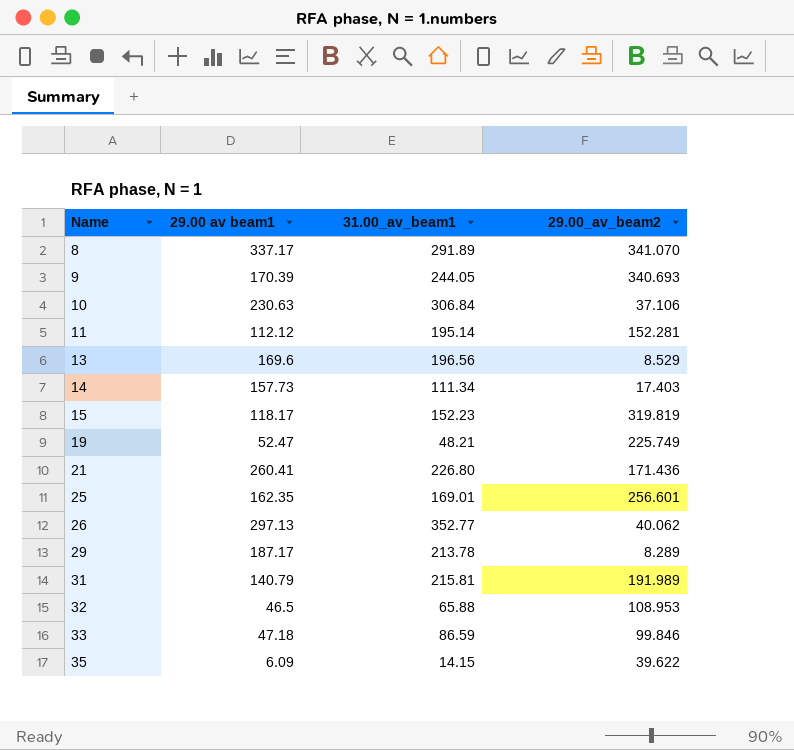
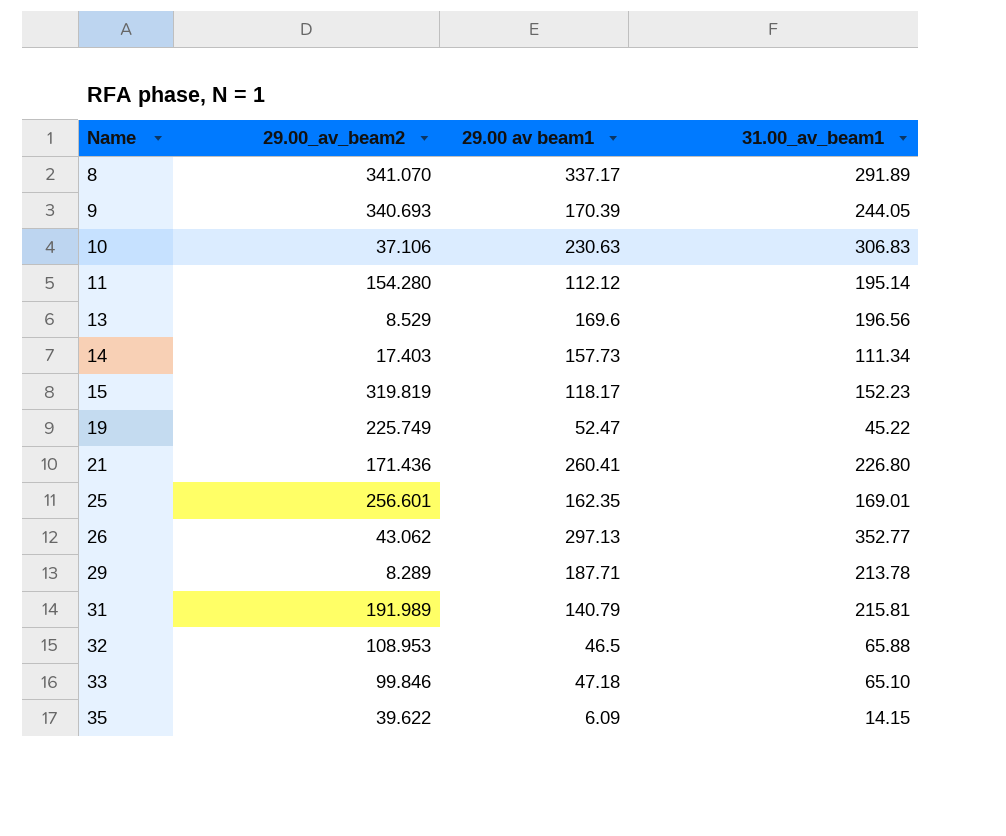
column 29.00_av_beam2 | position: 4 -> 2
10 | 31.00_av_beam1: 306.84 -> 306.83
11 | 29.00_av_beam2: 152.281 -> 154.280
19 | 31.00_av_beam1: 48.21 -> 45.22
26 | 29.00_av_beam2: 40.062 -> 43.062
29 | 29.00 av beam1: 187.17 -> 187.71
33 | 31.00_av_beam1: 86.59 -> 65.10

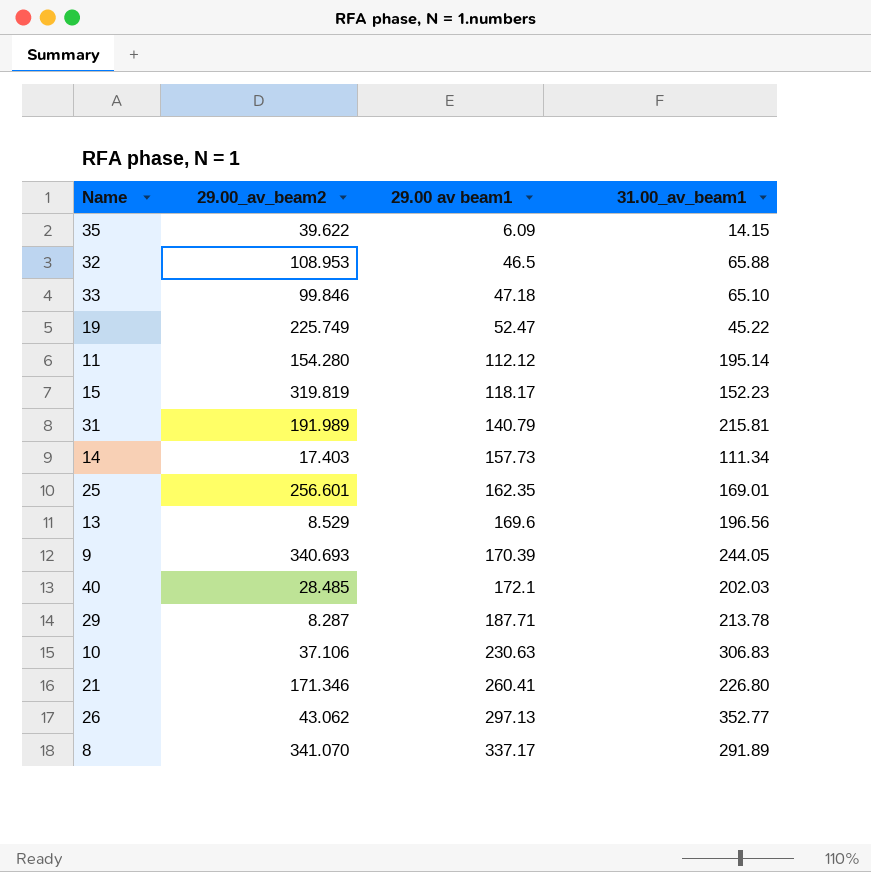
row order: Name ascending -> 29.00 av beam1 ascending
row 40: none -> 28.485 | 172.1 | 202.03
29 | 29.00_av_beam2: 8.289 -> 8.287
21 | 29.00_av_beam2: 171.436 -> 171.346

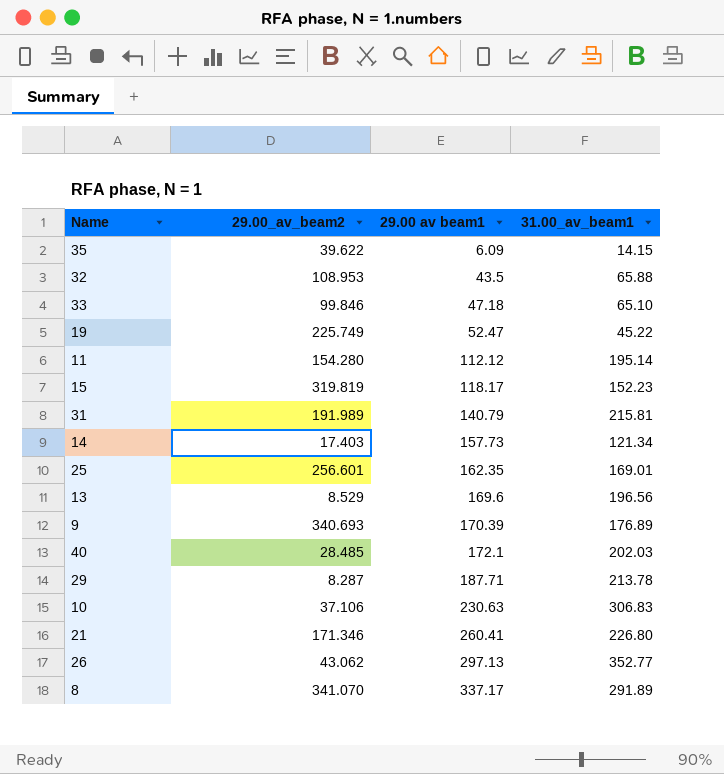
32 | 29.00 av beam1: 46.5 -> 43.5
14 | 31.00_av_beam1: 111.34 -> 121.34
9 | 31.00_av_beam1: 244.05 -> 176.89

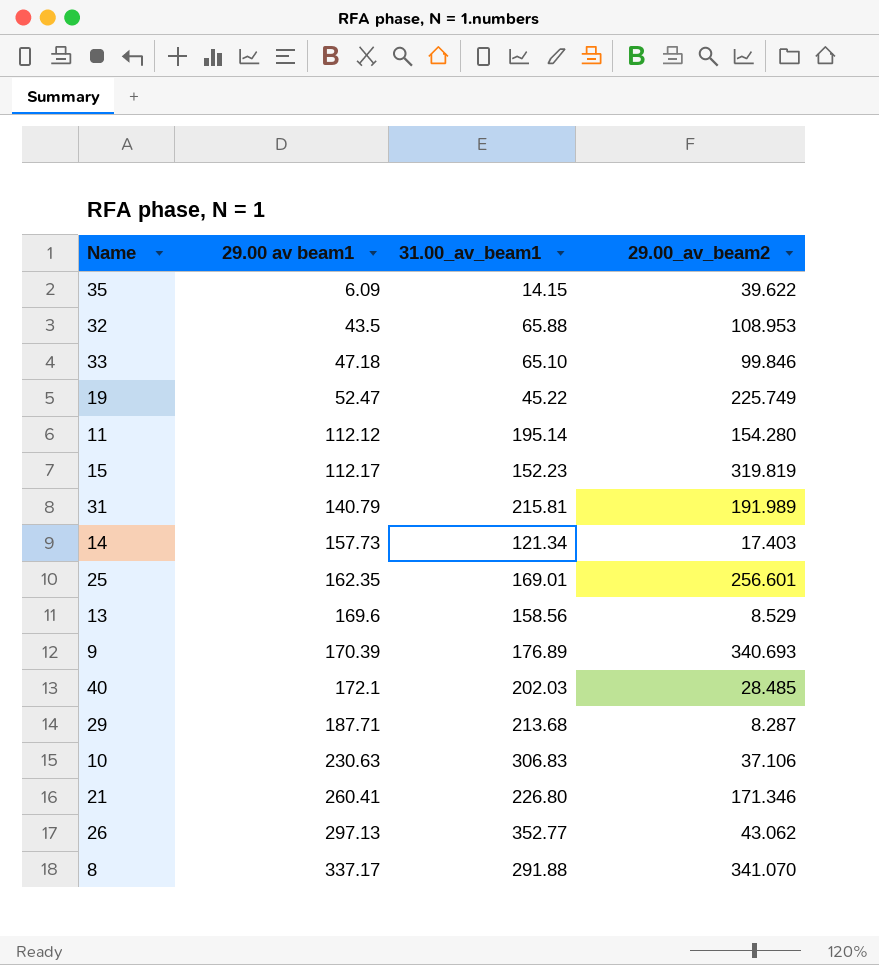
column 29.00_av_beam2 | position: 2 -> 4
15 | 29.00 av beam1: 118.17 -> 112.17
13 | 31.00_av_beam1: 196.56 -> 158.56
29 | 31.00_av_beam1: 213.78 -> 213.68
8 | 31.00_av_beam1: 291.89 -> 291.88

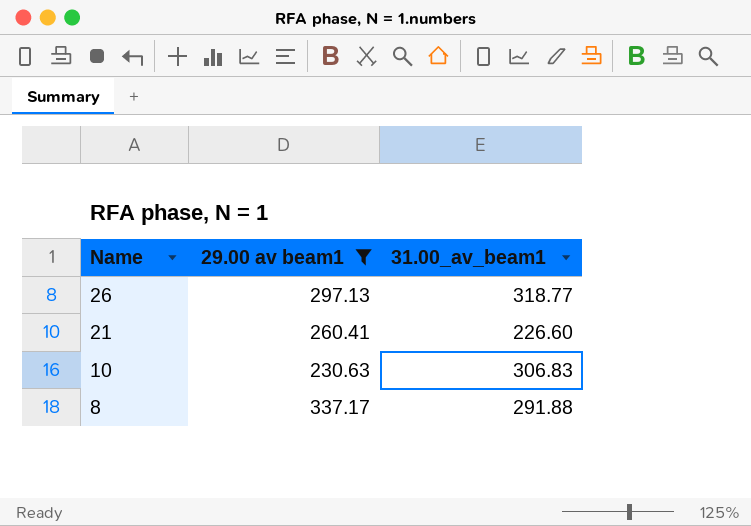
filter: none -> 29.00 av beam1 >= 230.63
row order: 29.00 av beam1 ascending -> Name descending
column 29.00_av_beam2 | position: 4 -> none
26 | 31.00_av_beam1: 352.77 -> 318.77
21 | 31.00_av_beam1: 226.80 -> 226.60

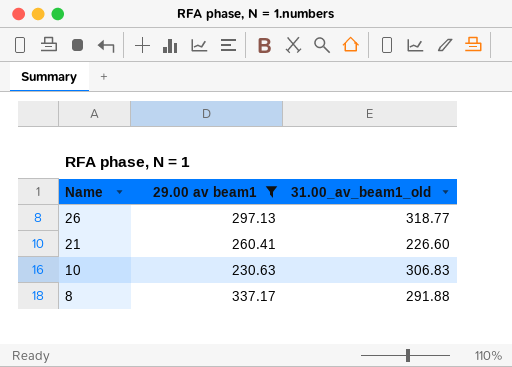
column name: 31.00_av_beam1 -> 31.00_av_beam1_old

